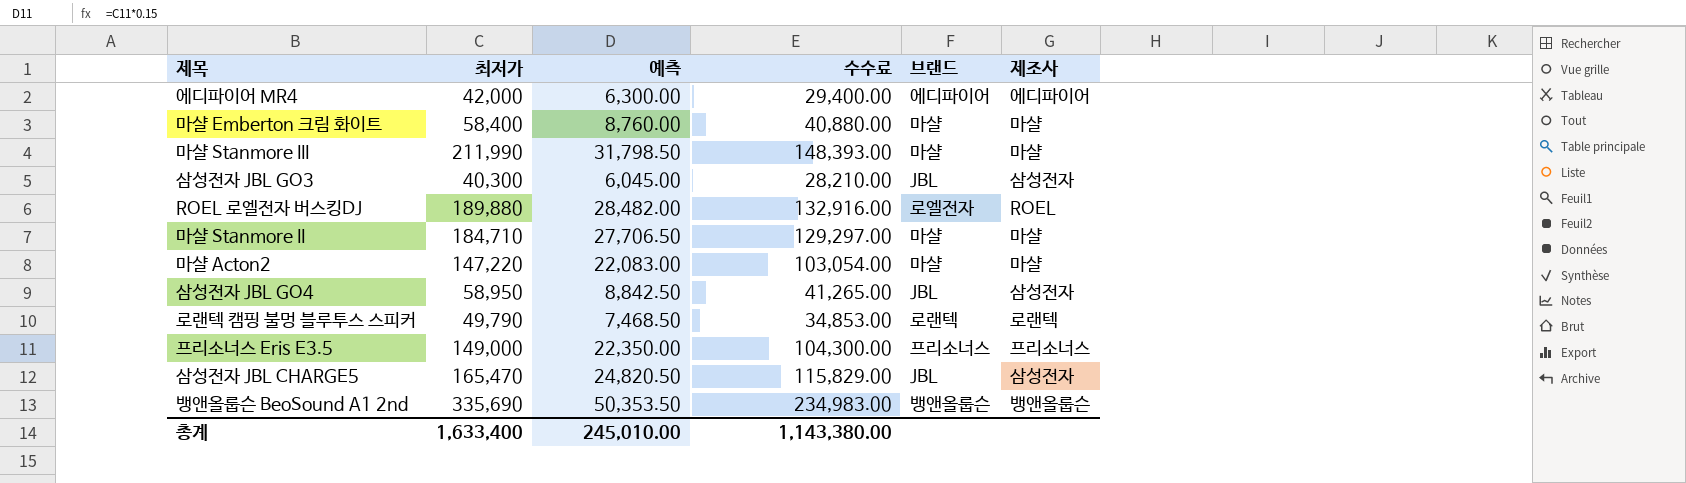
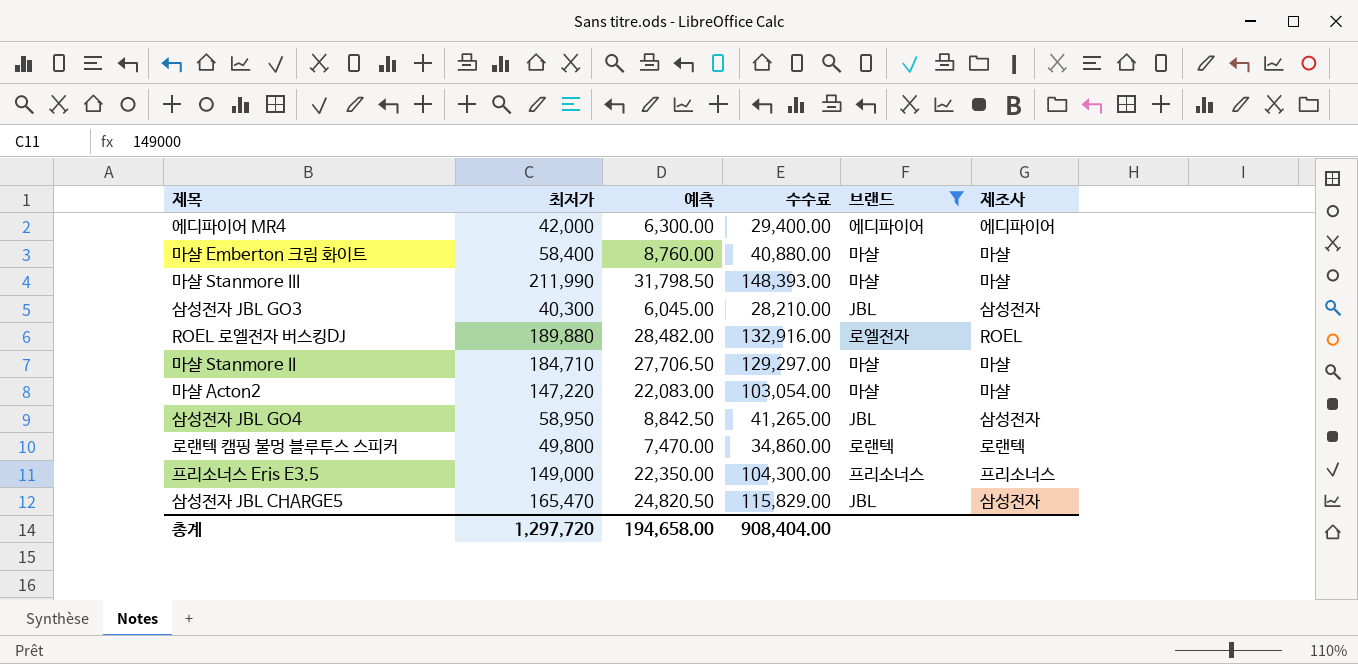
filter: none -> 브랜드 != 뱅앤올룹슨
로랜텍 캠핑 불멍 블루투스 스피커 | 최저가: 49,790 -> 49,800
로랜텍 캠핑 불멍 블루투스 스피커 | 예측: 7,468.50 -> 7,470.00
로랜텍 캠핑 불멍 블루투스 스피커 | 수수료: 34,853.00 -> 34,860.00
총계 | 최저가: 1,633,400 -> 1,297,720
총계 | 예측: 245,010.00 -> 194,658.00
총계 | 수수료: 1,143,380.00 -> 908,404.00

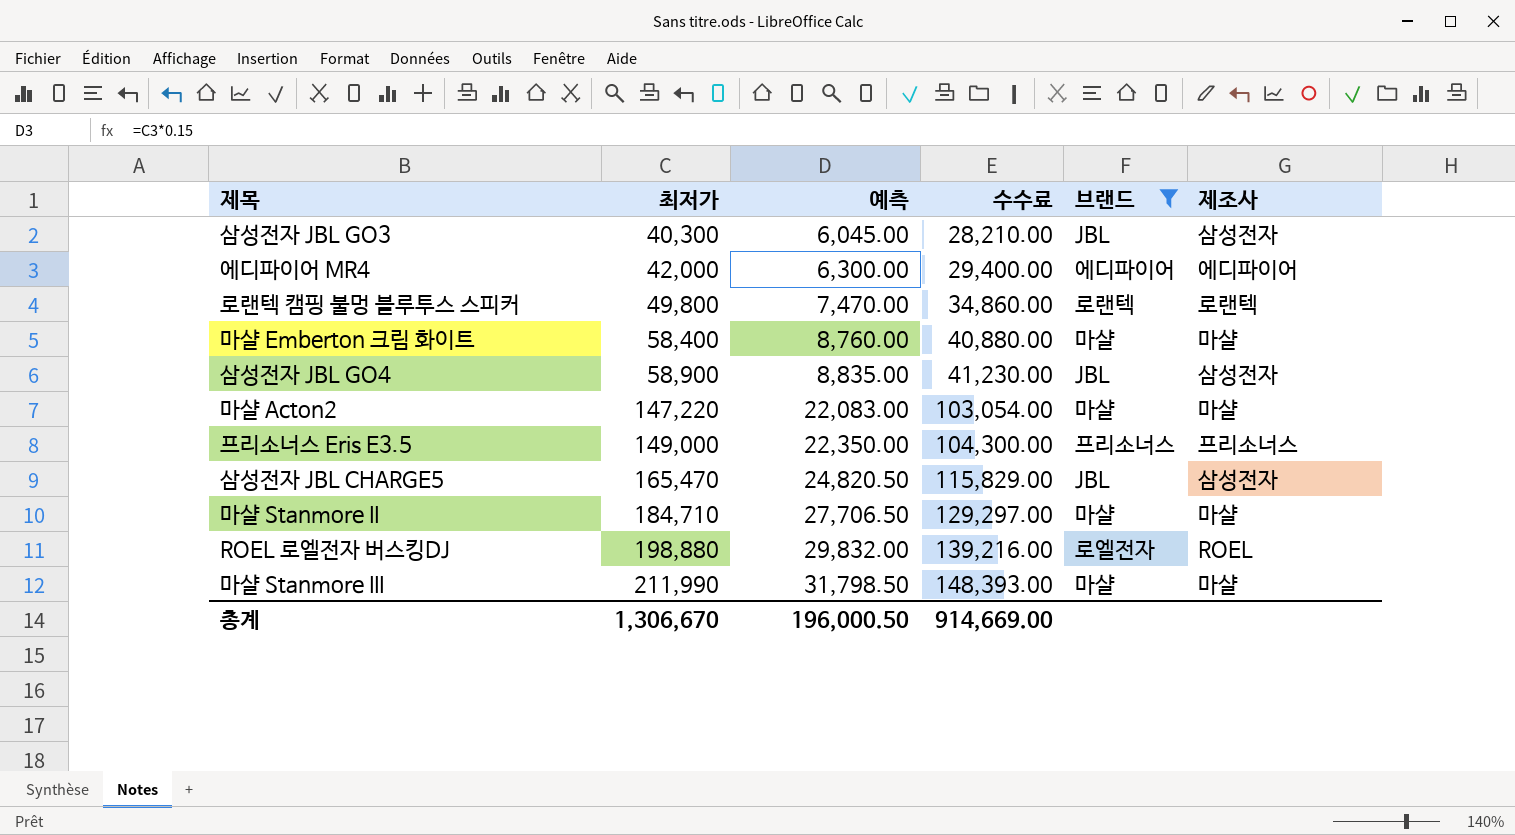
row order: none -> 최저가 ascending
삼성전자 JBL GO4 | 최저가: 58,950 -> 58,900
삼성전자 JBL GO4 | 예측: 8,842.50 -> 8,835.00
삼성전자 JBL GO4 | 수수료: 41,265.00 -> 41,230.00
ROEL 로엘전자 버스킹DJ | 최저가: 189,880 -> 198,880
ROEL 로엘전자 버스킹DJ | 예측: 28,482.00 -> 29,832.00
ROEL 로엘전자 버스킹DJ | 수수료: 132,916.00 -> 139,216.00
총계 | 최저가: 1,297,720 -> 1,306,670
총계 | 예측: 194,658.00 -> 196,000.50
총계 | 수수료: 908,404.00 -> 914,669.00

